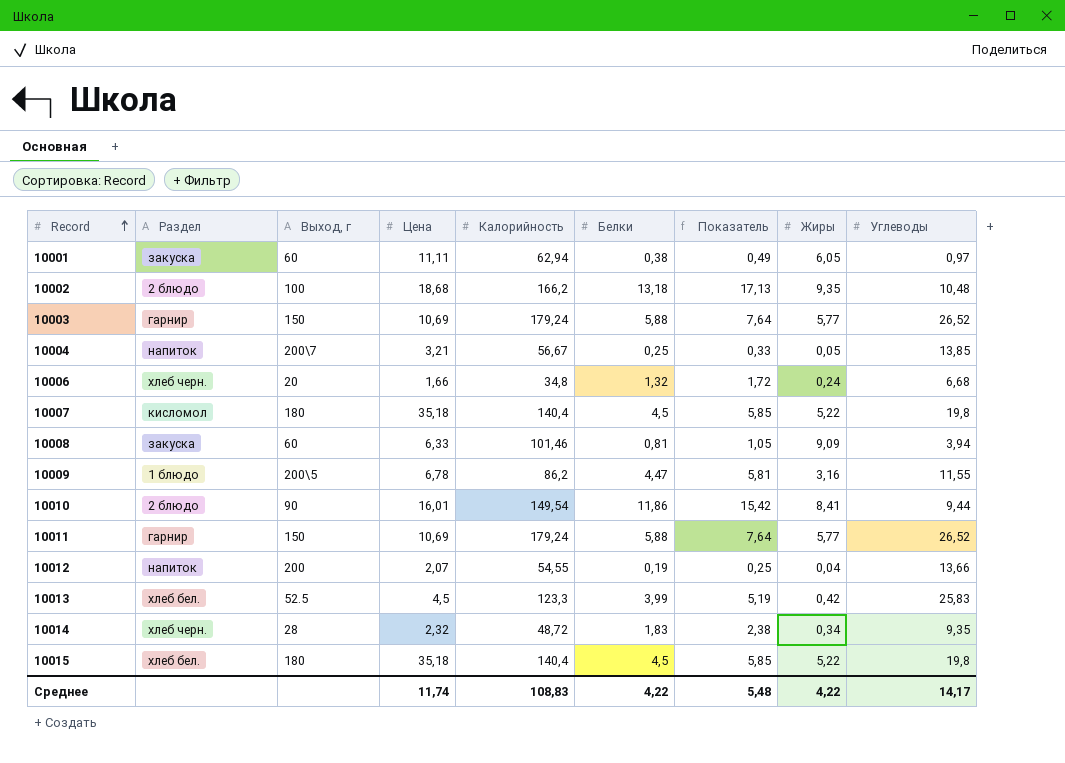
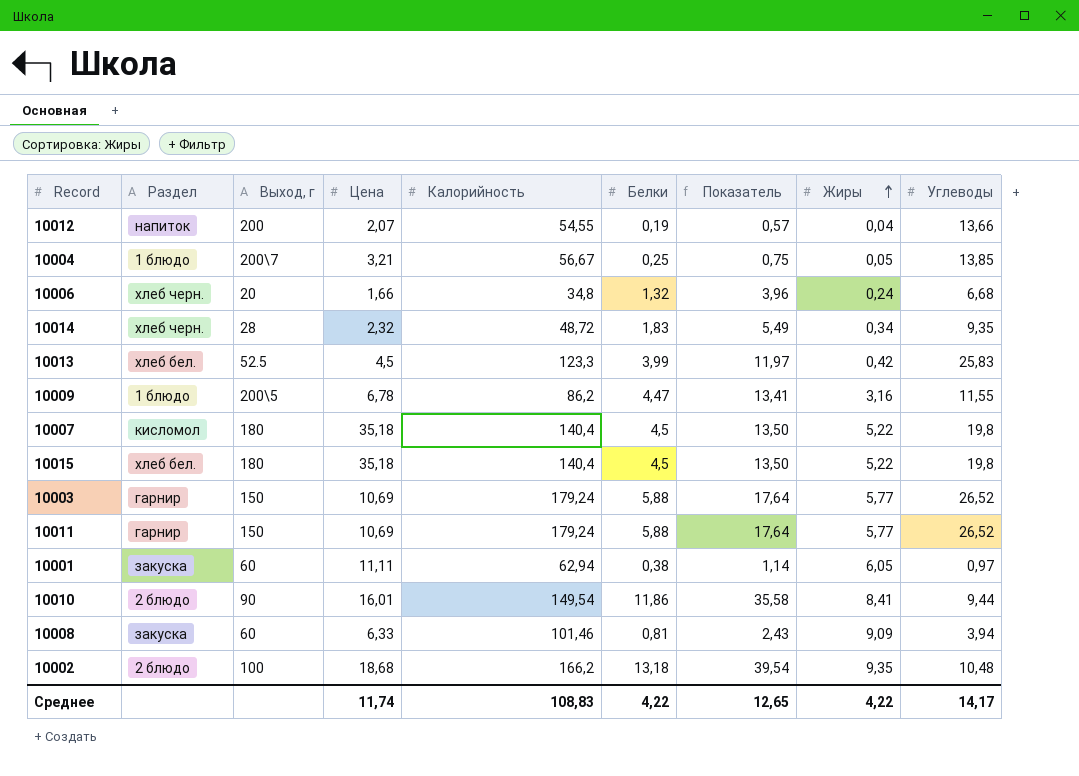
row order: Record ascending -> Жиры ascending
column Показатель | formula: [Белки] * 1,3 -> [Белки] * 3
10004 | Раздел: напиток -> 1 блюдо
Среднее | Показатель: 5,48 -> 12,65

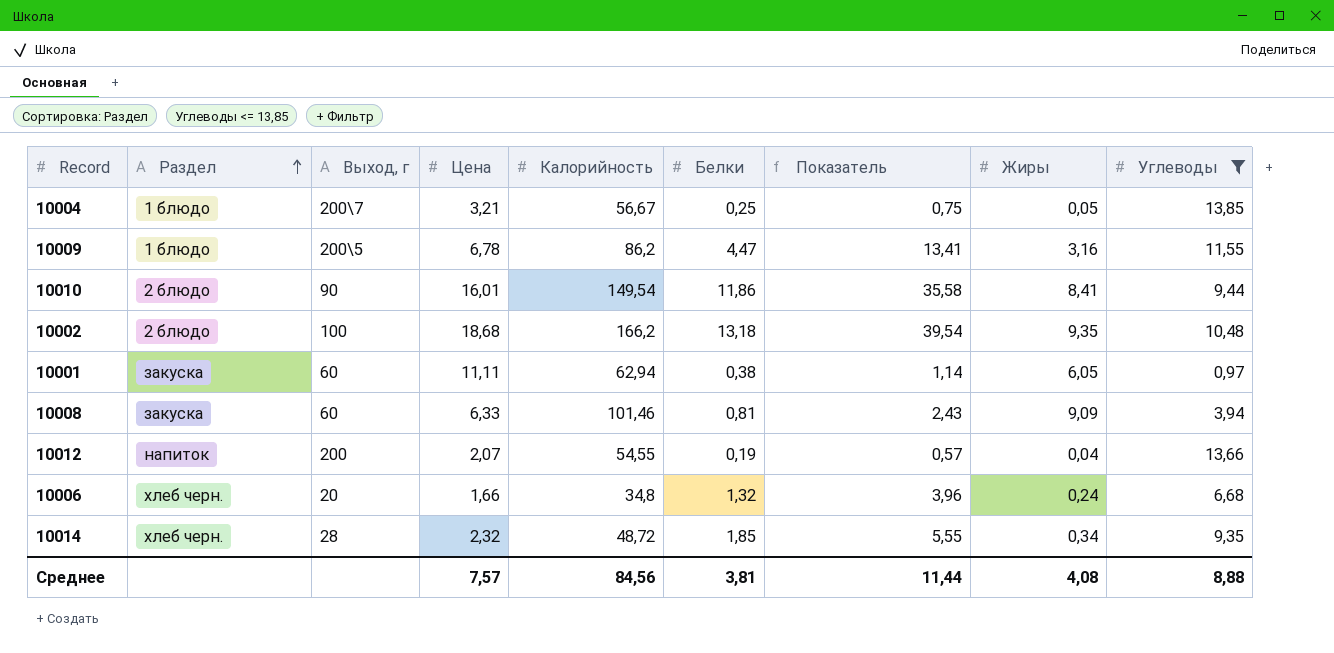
filter: none -> Углеводы <= 13,85
row order: Жиры ascending -> Раздел ascending
10014 | Белки: 1,83 -> 1,85
10014 | Показатель: 5,49 -> 5,55
Среднее | Цена: 11,74 -> 7,57
Среднее | Калорийность: 108,83 -> 84,56
Среднее | Белки: 4,22 -> 3,81
Среднее | Показатель: 12,65 -> 11,44
Среднее | Жиры: 4,22 -> 4,08
Среднее | Углеводы: 14,17 -> 8,88

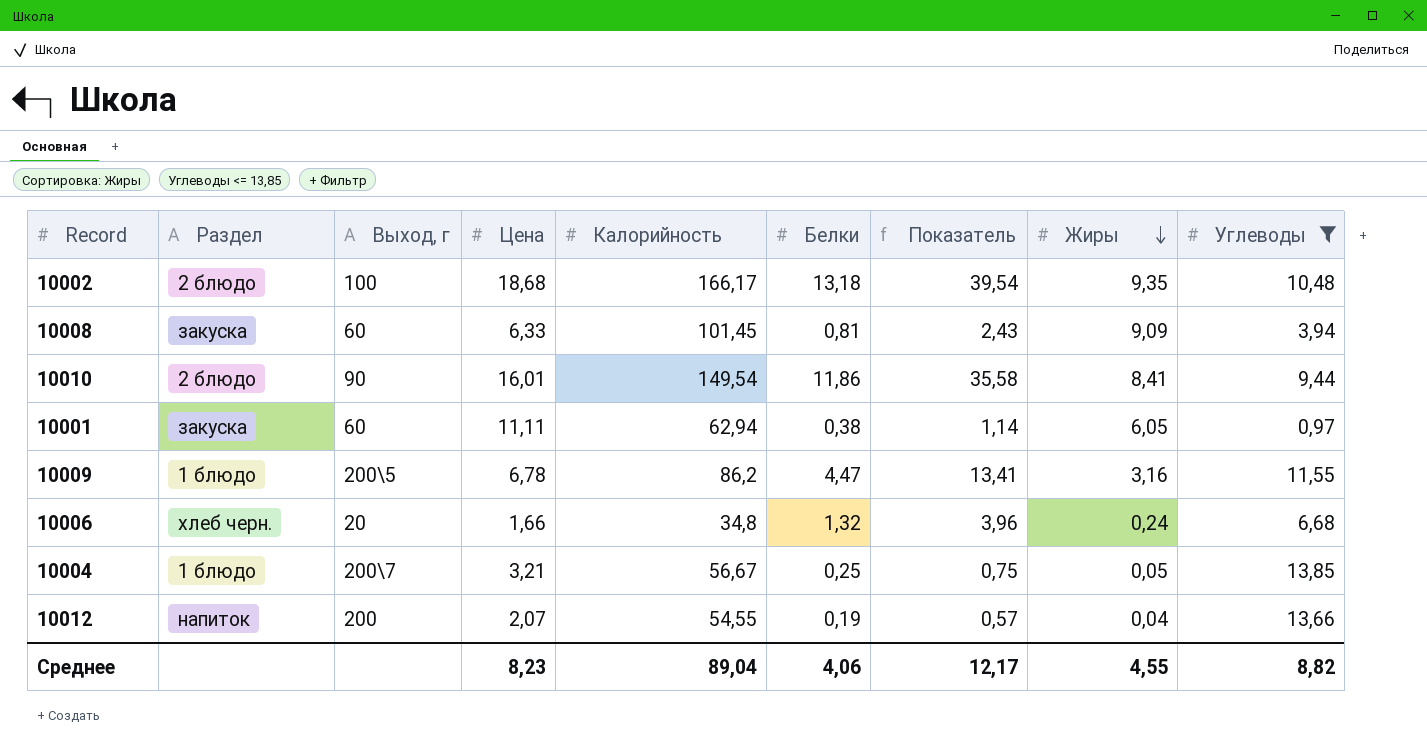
row order: Раздел ascending -> Жиры descending
row 10014: хлеб черн. | 28 | 2,32 | 48,72 | 1,85 | 5,55 | 0,34 | 9,35 -> none
10002 | Калорийность: 166,2 -> 166,17
10008 | Калорийность: 101,46 -> 101,45
Среднее | Цена: 7,57 -> 8,23
Среднее | Калорийность: 84,56 -> 89,04
Среднее | Белки: 3,81 -> 4,06
Среднее | Показатель: 11,44 -> 12,17
Среднее | Жиры: 4,08 -> 4,55
Среднее | Углеводы: 8,88 -> 8,82

